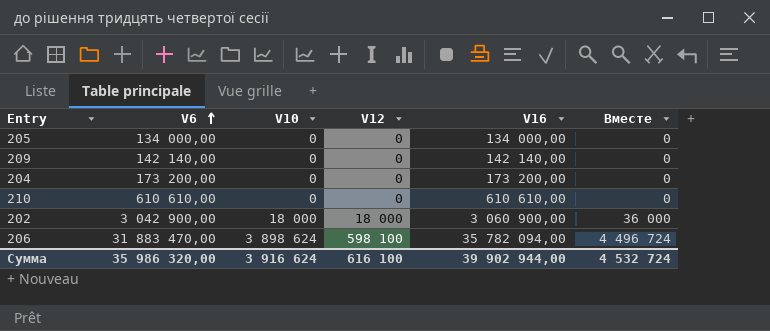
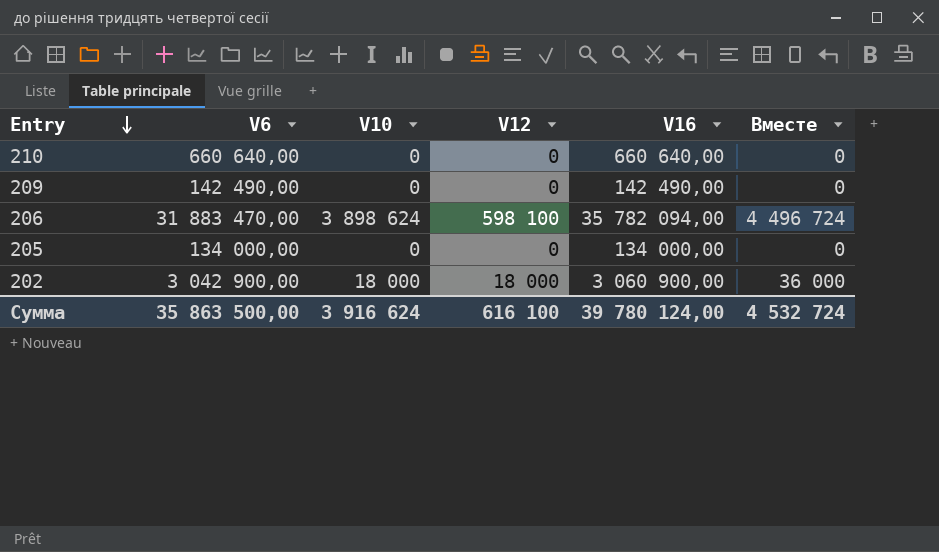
row order: V6 ascending -> Entry descending
row 204: 173 200,00 | 0 | 0 | 173 200,00 | 0 -> none
210 | V6: 610 610,00 -> 660 640,00
210 | V16: 610 610,00 -> 660 640,00
209 | V6: 142 140,00 -> 142 490,00
209 | V16: 142 140,00 -> 142 490,00
Сумма | V6: 35 986 320,00 -> 35 863 500,00
Сумма | V16: 39 902 944,00 -> 39 780 124,00

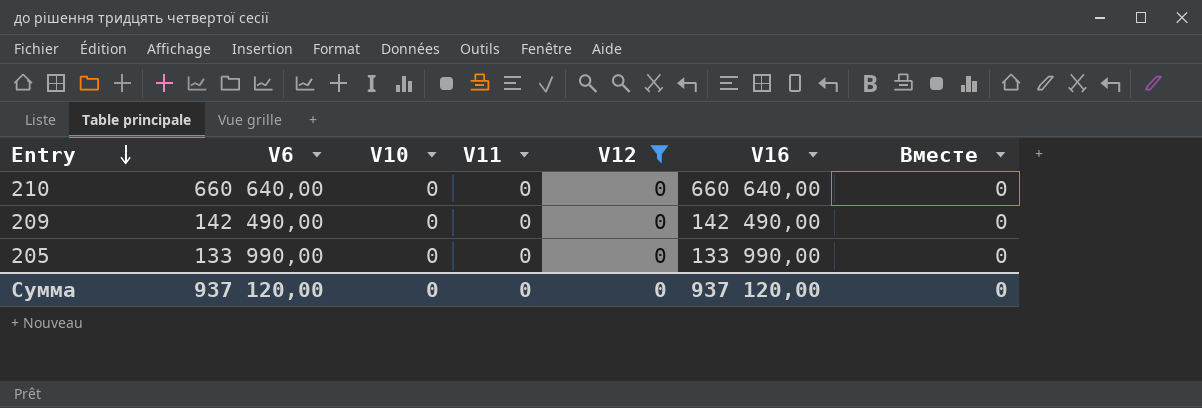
filter: none -> V12 = 0
column V11 | position: none -> 4
205 | V6: 134 000,00 -> 133 990,00
205 | V16: 134 000,00 -> 133 990,00
Сумма | V6: 35 863 500,00 -> 937 120,00
Сумма | V10: 3 916 624 -> 0
Сумма | V12: 616 100 -> 0
Сумма | V16: 39 780 124,00 -> 937 120,00
Сумма | Вместе: 4 532 724 -> 0

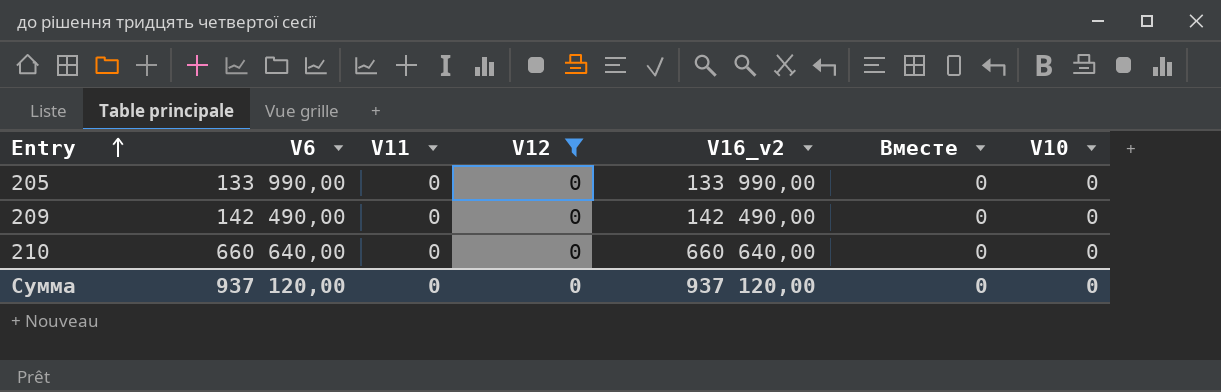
row order: Entry descending -> Entry ascending
column name: V16 -> V16_v2
column V10 | position: 3 -> 7

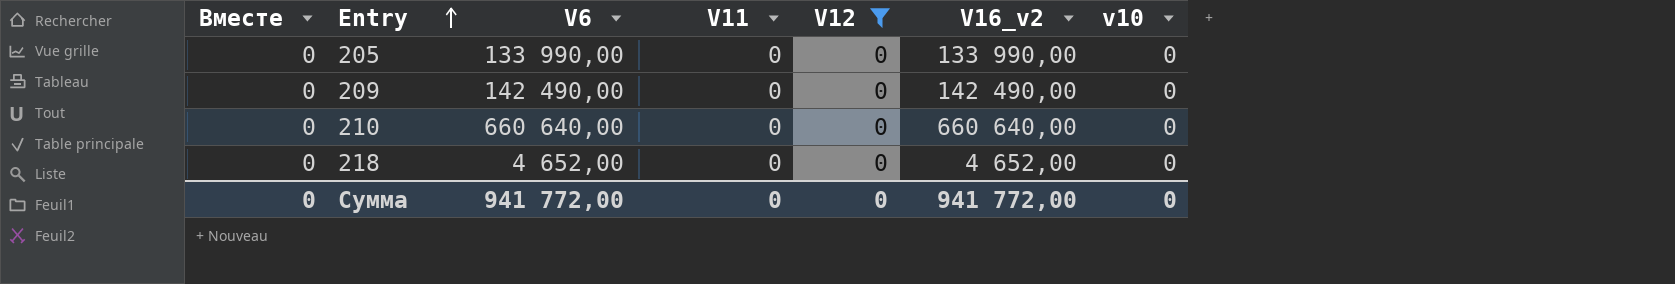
column Вместе | position: 6 -> 1
column name: V10 -> v10
row 218: none -> 0 | 4 652,00 | 0 | 0 | 4 652,00 | 0
Сумма | V6: 937 120,00 -> 941 772,00
Сумма | V16_v2: 937 120,00 -> 941 772,00

